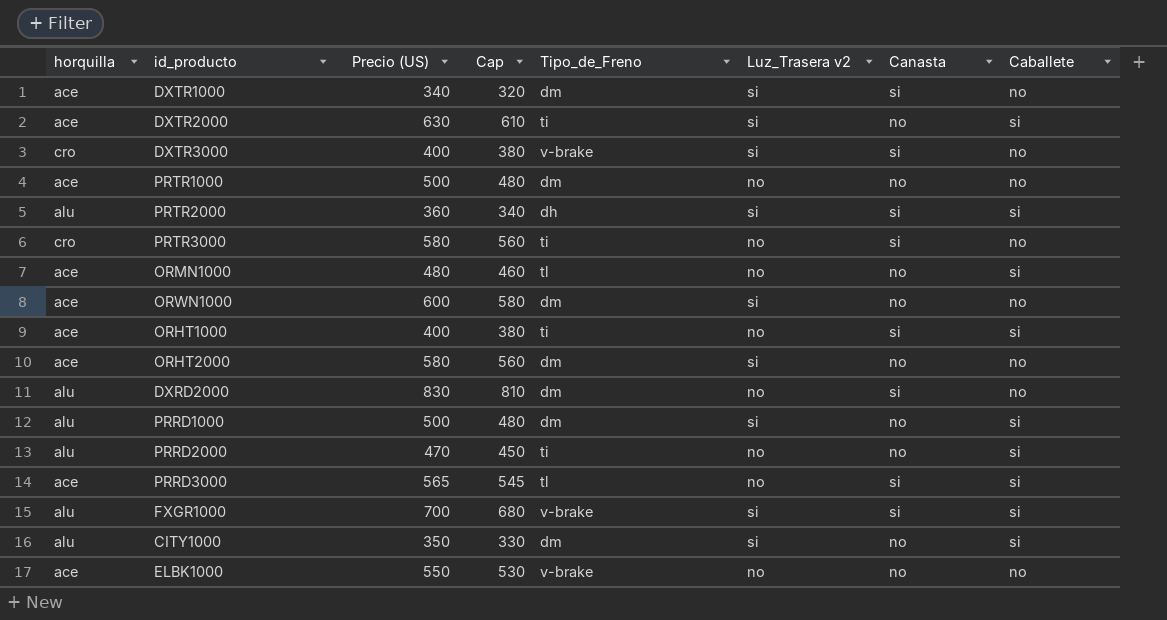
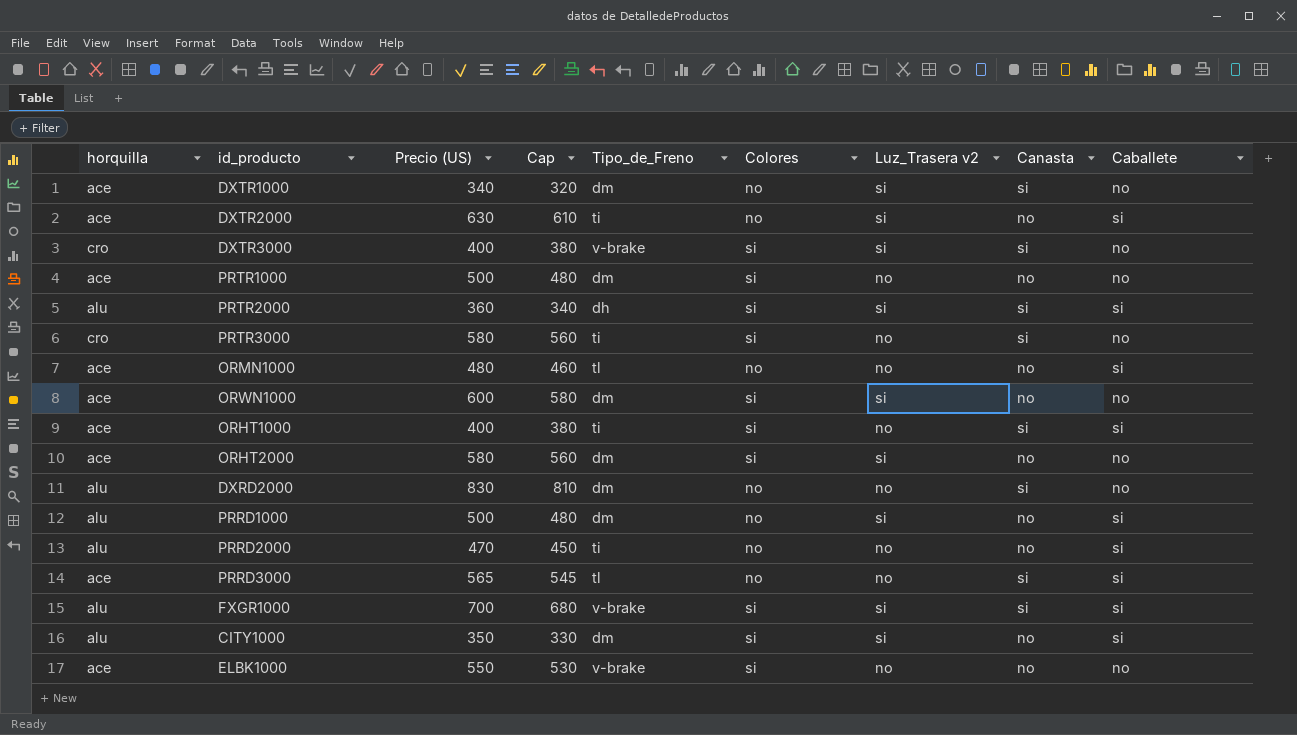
column Colores | position: none -> 6

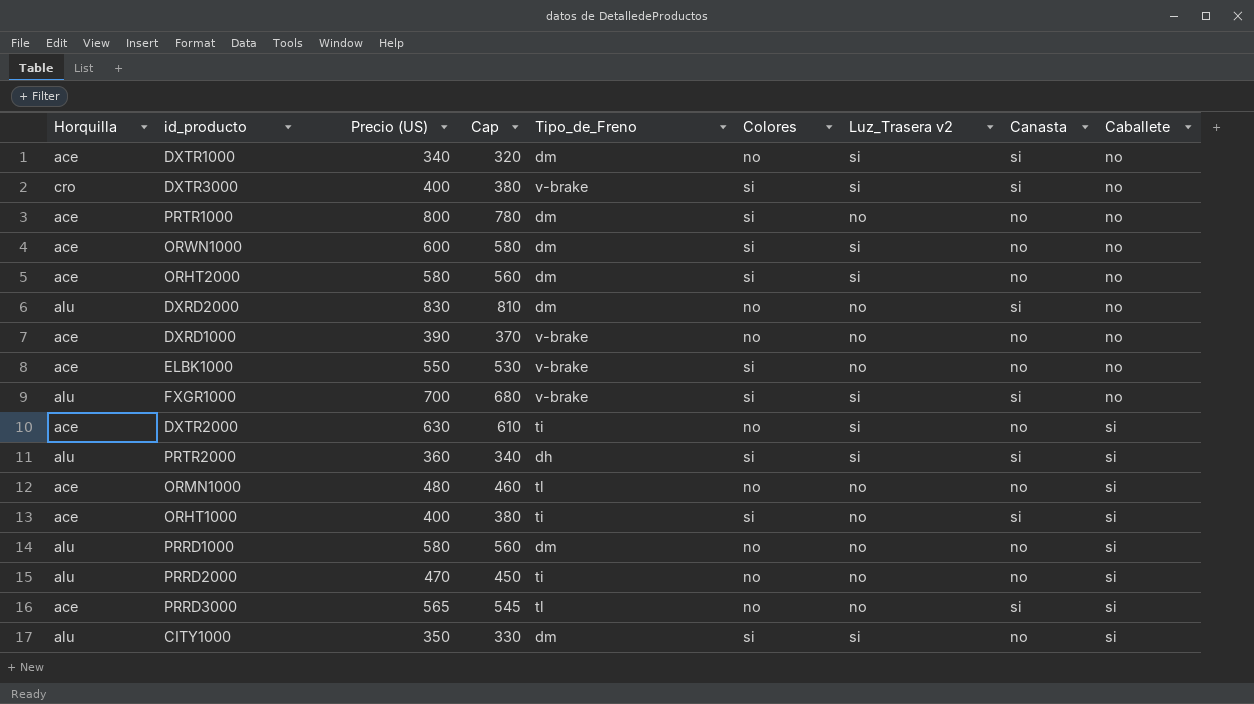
row order: none -> Caballete ascending
column name: horquilla -> Horquilla
row PRTR3000: cro | 580 | 560 | ti | si | no | si | no -> none
PRTR1000 | Precio (US): 500 -> 800
PRTR1000 | Cap: 480 -> 780
row DXRD1000: none -> ace | 390 | 370 | v-brake | no | no | no | no
FXGR1000 | Caballete: si -> no
PRRD1000 | Precio (US): 500 -> 580
PRRD1000 | Cap: 480 -> 560
PRRD1000 | Luz_Trasera v2: si -> no

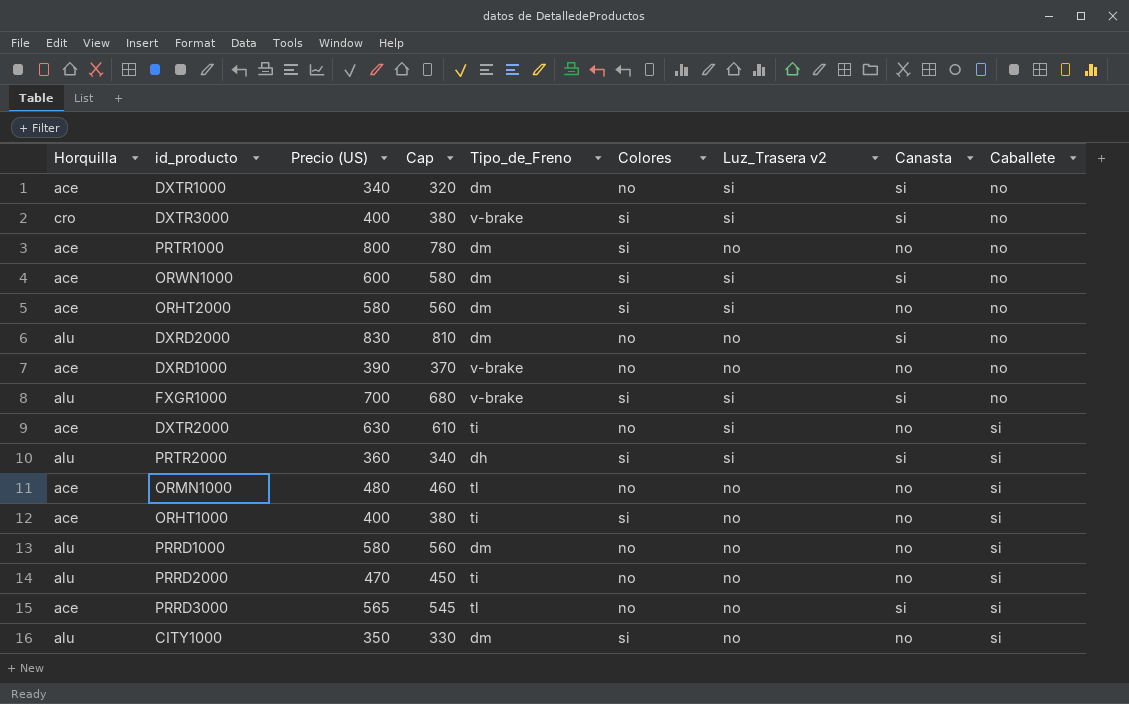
row ELBK1000: ace | 550 | 530 | v-brake | si | no | no | no -> none
ORWN1000 | Canasta: no -> si
ORHT1000 | Canasta: si -> no
CITY1000 | Luz_Trasera v2: si -> no

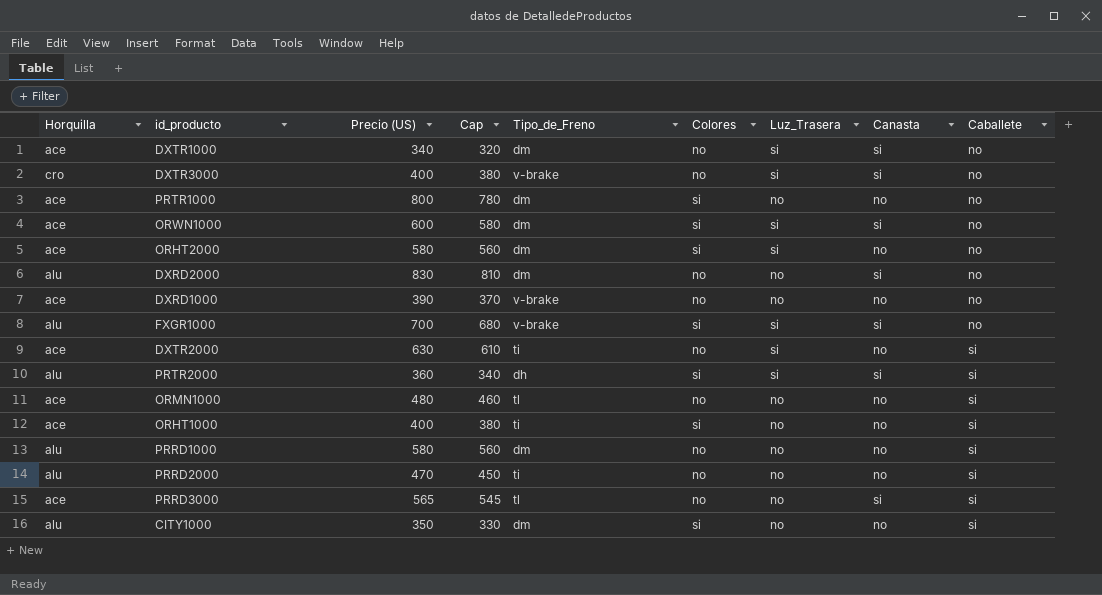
column name: Luz_Trasera v2 -> Luz_Trasera
DXTR3000 | Colores: si -> no

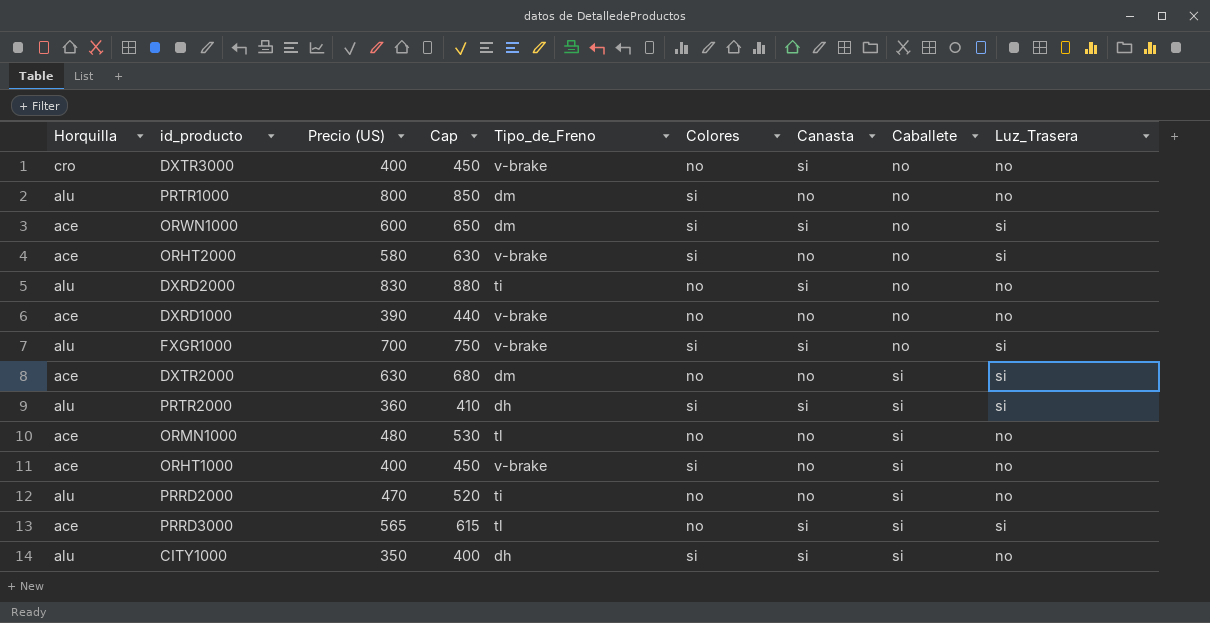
column Cap | formula: [Precio (US)] - 20 -> [Precio (US)] + 50
column Luz_Trasera | position: 7 -> 9
row DXTR1000: ace | 340 | 320 | dm | no | si | si | no -> none
row PRRD1000: alu | 580 | 560 | dm | no | no | no | si -> none
DXTR3000 | Luz_Trasera: si -> no
PRTR1000 | Horquilla: ace -> alu
ORHT2000 | Tipo_de_Freno: dm -> v-brake
DXRD2000 | Tipo_de_Freno: dm -> ti
DXTR2000 | Tipo_de_Freno: ti -> dm
ORHT1000 | Tipo_de_Freno: ti -> v-brake
PRRD3000 | Luz_Trasera: no -> si
CITY1000 | Tipo_de_Freno: dm -> dh
CITY1000 | Canasta: no -> si

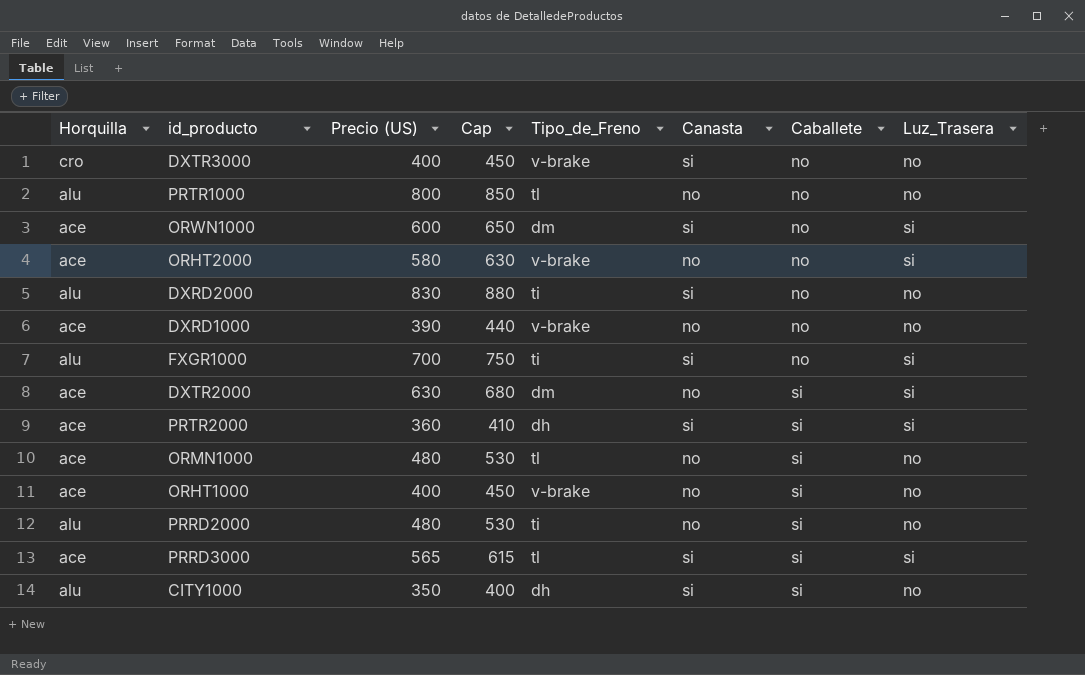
column Colores | position: 6 -> none
PRTR1000 | Tipo_de_Freno: dm -> tl
FXGR1000 | Tipo_de_Freno: v-brake -> ti
PRTR2000 | Horquilla: alu -> ace
PRRD2000 | Precio (US): 470 -> 480
PRRD2000 | Cap: 520 -> 530

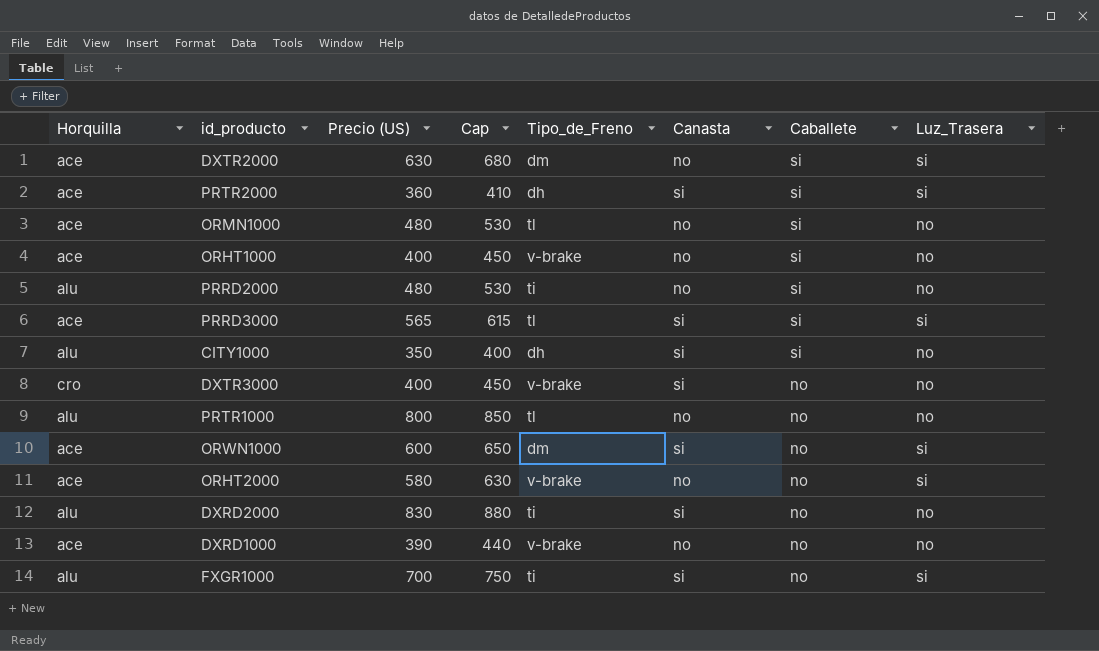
row order: Caballete ascending -> Caballete descending

